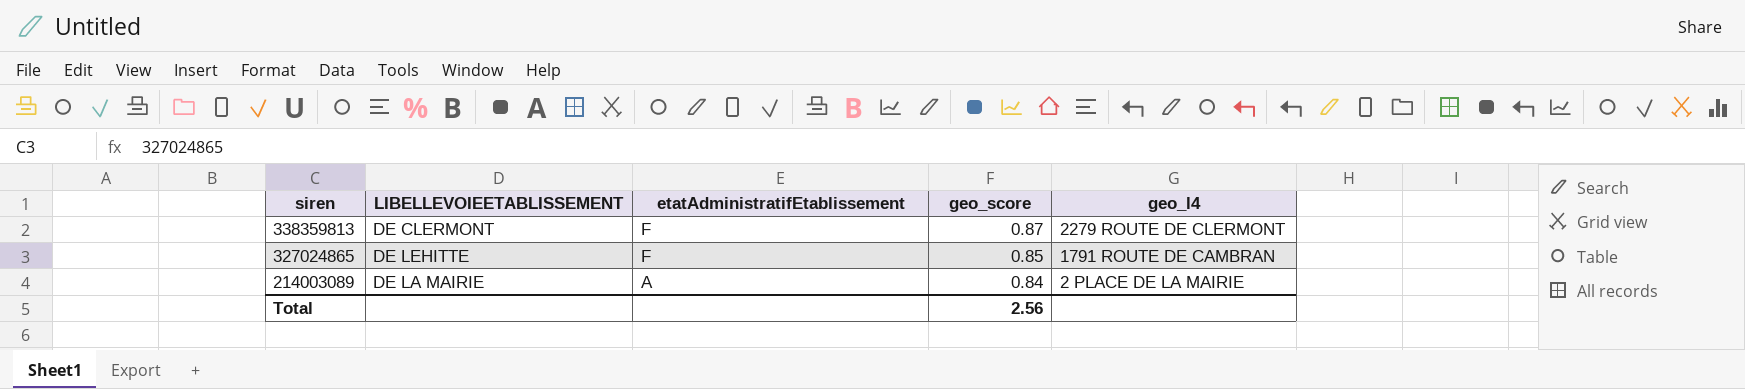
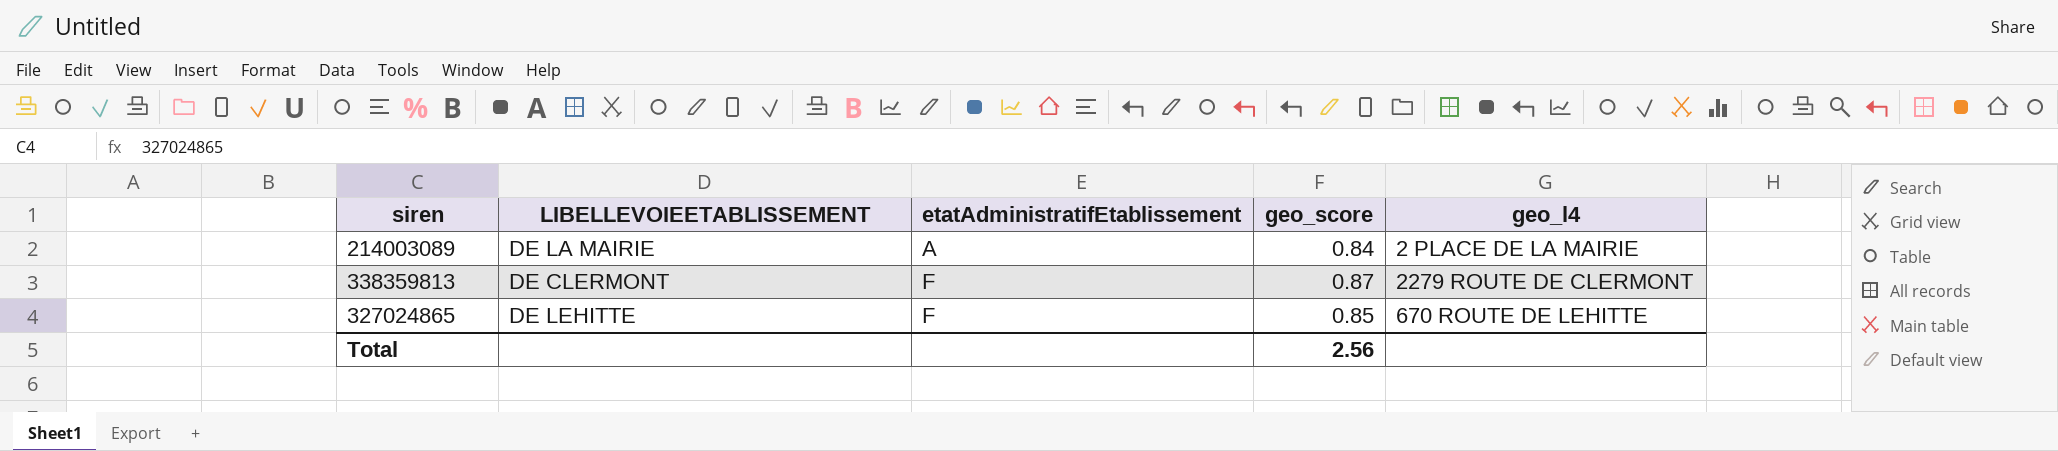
row order: siren descending -> etatAdministratifEtablissement ascending
327024865 | geo_l4: 1791 ROUTE DE CAMBRAN -> 670 ROUTE DE LEHITTE

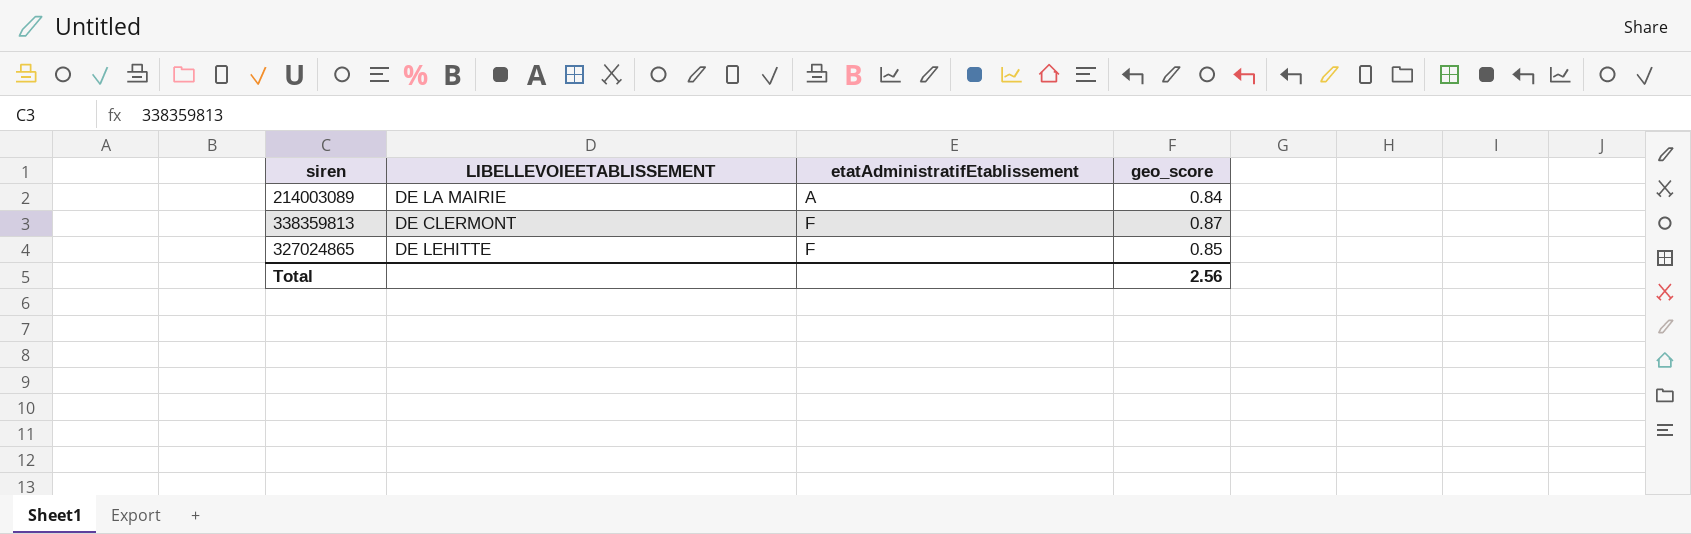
column geo_l4 | position: 5 -> none

